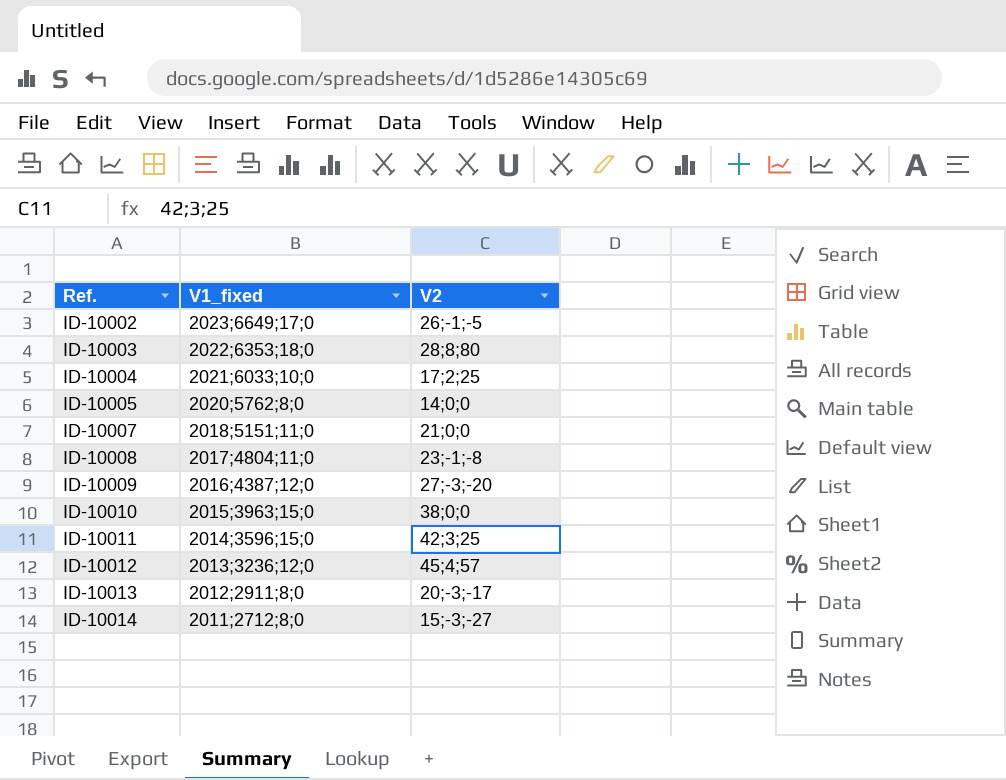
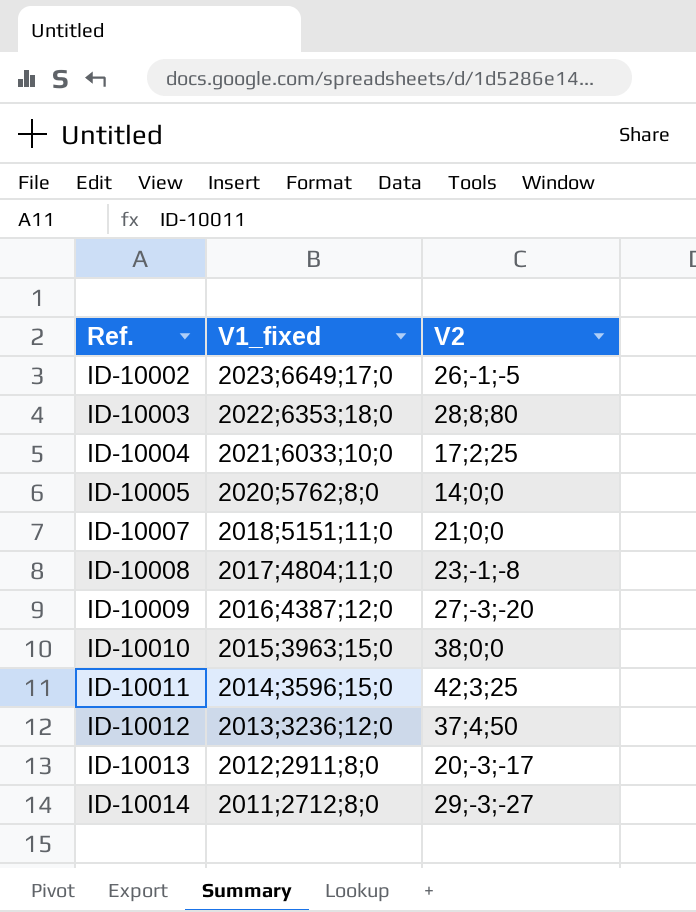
ID-10012 | V2: 45;4;57 -> 37;4;50
ID-10014 | V2: 15;-3;-27 -> 29;-3;-27

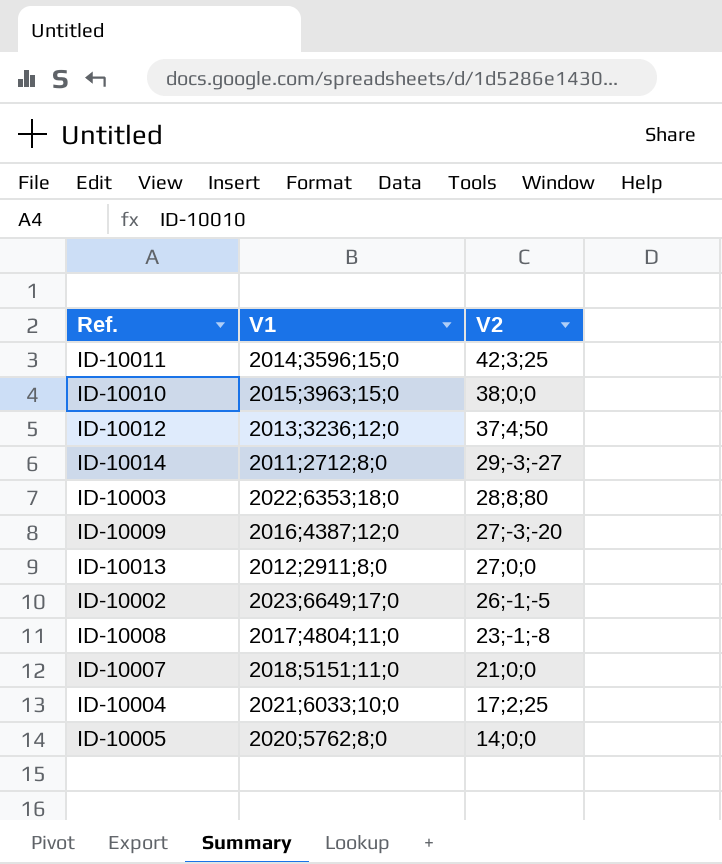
row order: Ref. ascending -> V2 descending
column name: V1_fixed -> V1
ID-10013 | V2: 20;-3;-17 -> 27;0;0

